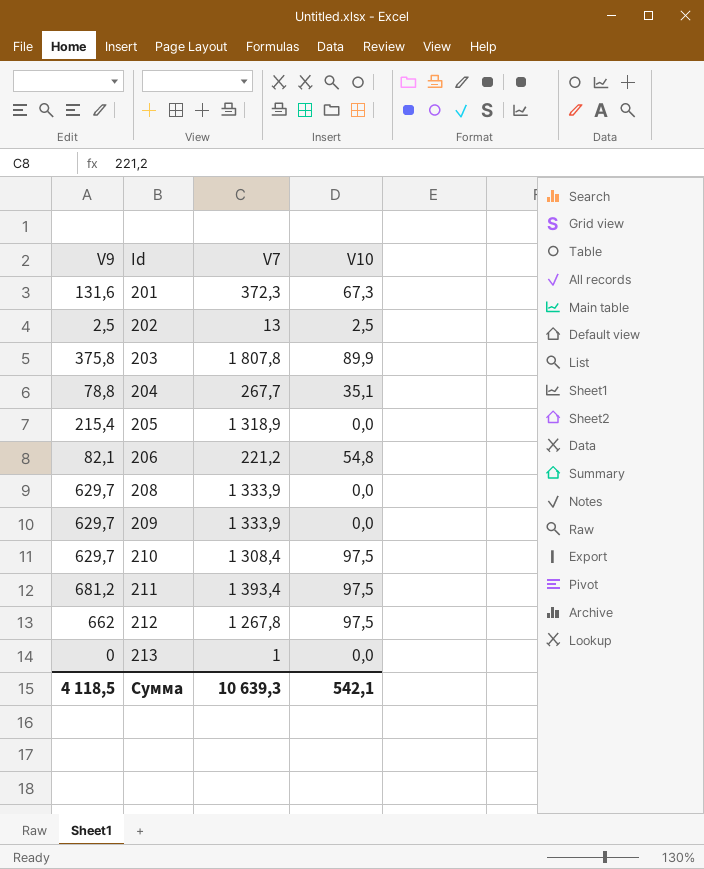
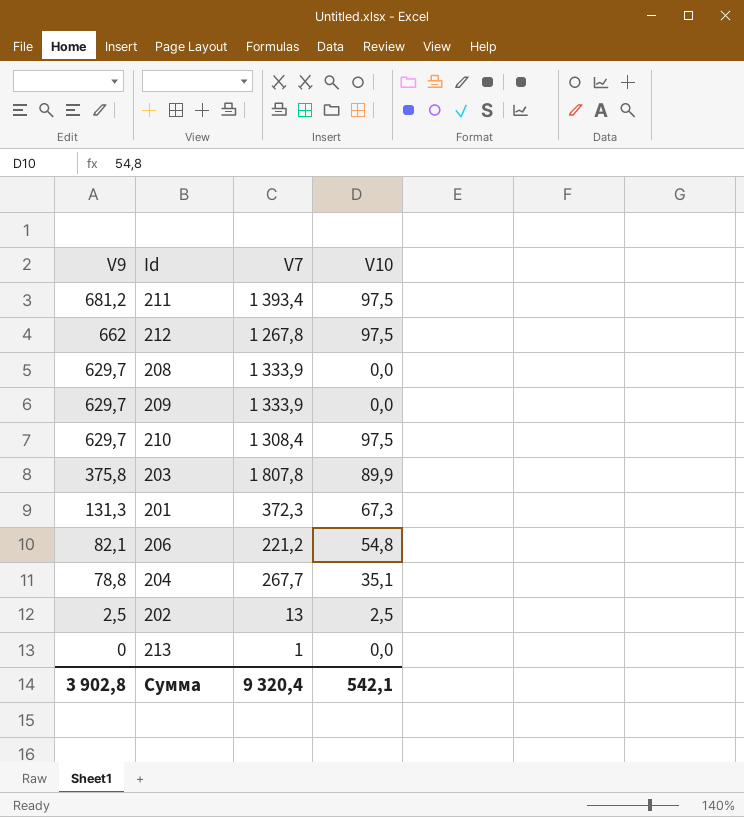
row order: Id ascending -> V9 descending
row 205: 215,4 | 1 318,9 | 0,0 -> none
201 | V9: 131,6 -> 131,3
Сумма | V9: 4 118,5 -> 3 902,8
Сумма | V7: 10 639,3 -> 9 320,4

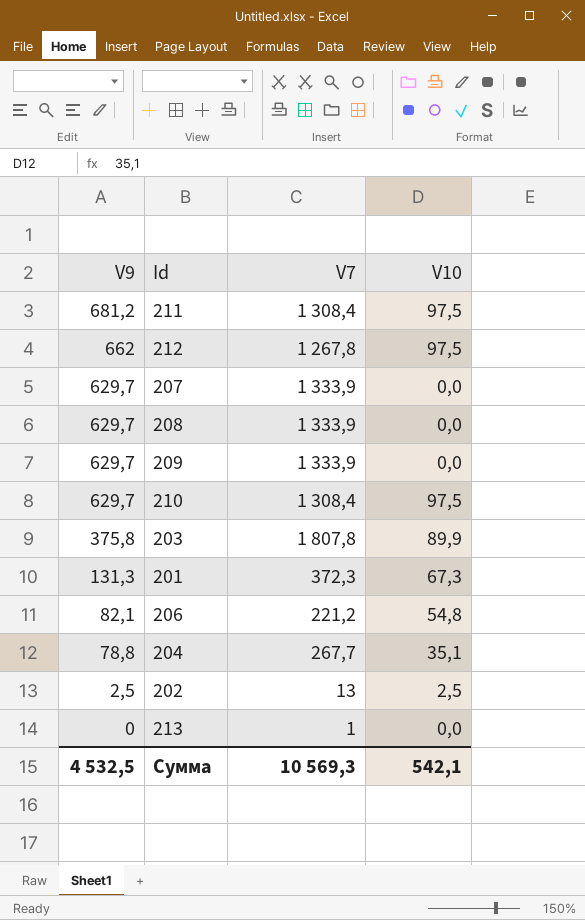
211 | V7: 1 393,4 -> 1 308,4
row 207: none -> 629,7 | 1 333,9 | 0,0
Сумма | V9: 3 902,8 -> 4 532,5
Сумма | V7: 9 320,4 -> 10 569,3

